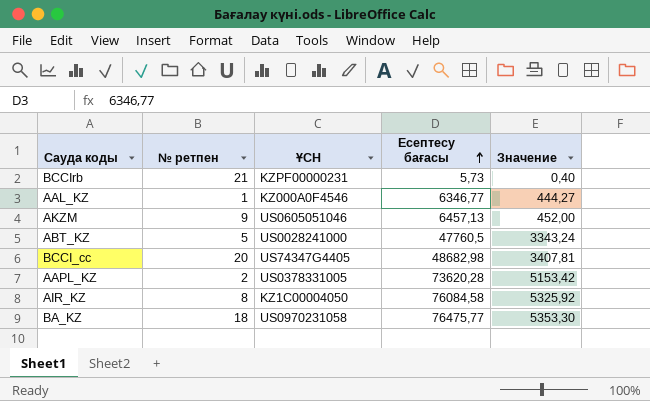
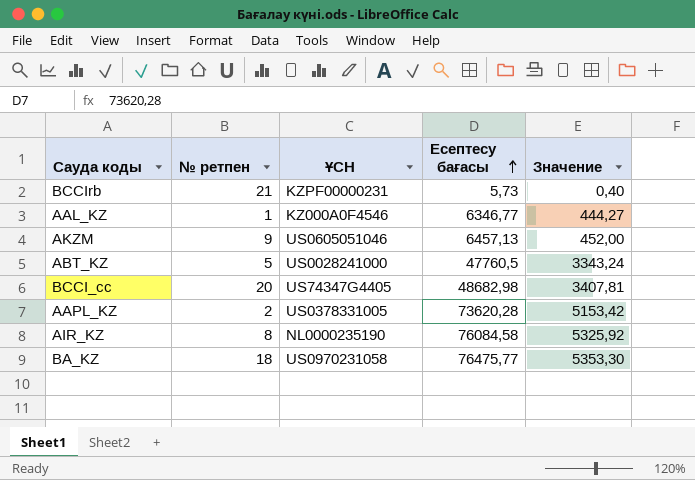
AIR_KZ | ҰСН: KZ1C00004050 -> NL0000235190

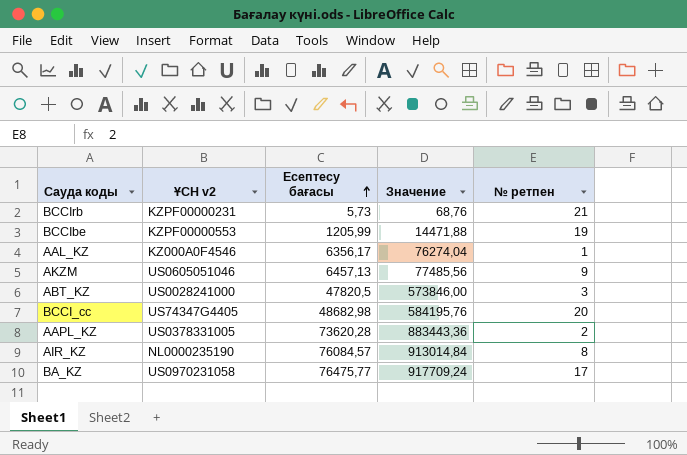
column name: ҰСН -> ҰСН v2
column Значение | formula: [Есептесу бағасы] * 0,07 -> [Есептесу бағасы] * 12
column № ретпен | position: 2 -> 5
row BCCIbe: none -> KZPF00000553 | 1205,99 | 14471,88 | 19
AAL_KZ | Есептесу бағасы: 6346,77 -> 6356,17
ABT_KZ | Есептесу бағасы: 47760,5 -> 47820,5
ABT_KZ | № ретпен: 5 -> 3
AIR_KZ | Есептесу бағасы: 76084,58 -> 76084,57
BA_KZ | № ретпен: 18 -> 17

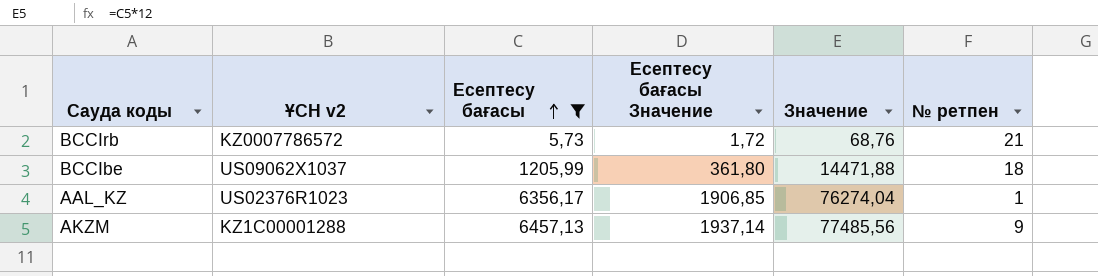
filter: none -> Есептесу бағасы <= 6457,13
column Есептесу бағасы Значение | formula: none -> [Есептесу бағасы] * 0,3
BCCIrb | ҰСН v2: KZPF00000231 -> KZ0007786572
BCCIbe | ҰСН v2: KZPF00000553 -> US09062X1037
BCCIbe | № ретпен: 19 -> 18
AAL_KZ | ҰСН v2: KZ000A0F4546 -> US02376R1023
AKZM | ҰСН v2: US0605051046 -> KZ1C00001288

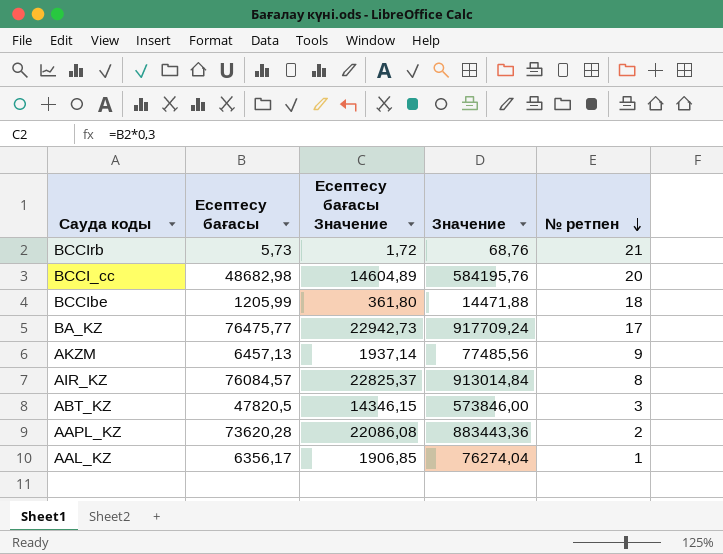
filter: Есептесу бағасы <= 6457,13 -> none
row order: Есептесу бағасы ascending -> № ретпен descending
column ҰСН v2 | position: 2 -> none

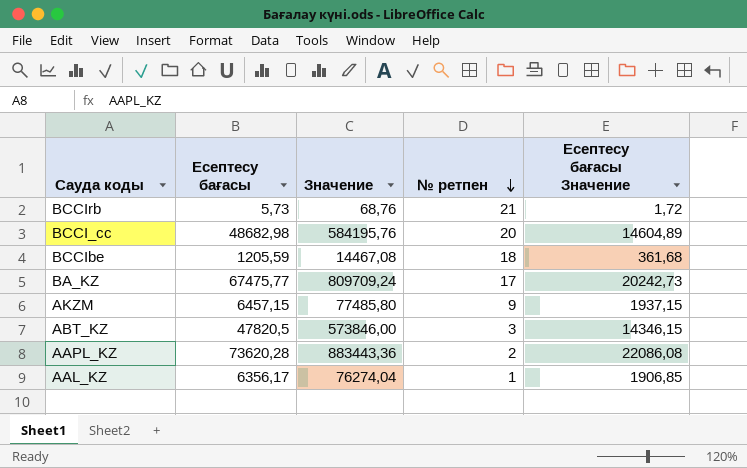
column Есептесу бағасы Значение | position: 3 -> 5
row AIR_KZ: 76084,57 | 22825,37 | 913014,84 | 8 -> none
BCCIbe | Есептесу бағасы: 1205,99 -> 1205,59
BCCIbe | Значение: 14471,88 -> 14467,08
BCCIbe | Есептесу бағасы Значение: 361,80 -> 361,68
BA_KZ | Есептесу бағасы: 76475,77 -> 67475,77
BA_KZ | Значение: 917709,24 -> 809709,24
BA_KZ | Есептесу бағасы Значение: 22942,73 -> 20242,73
AKZM | Есептесу бағасы: 6457,13 -> 6457,15
AKZM | Значение: 77485,56 -> 77485,80
AKZM | Есептесу бағасы Значение: 1937,14 -> 1937,15

